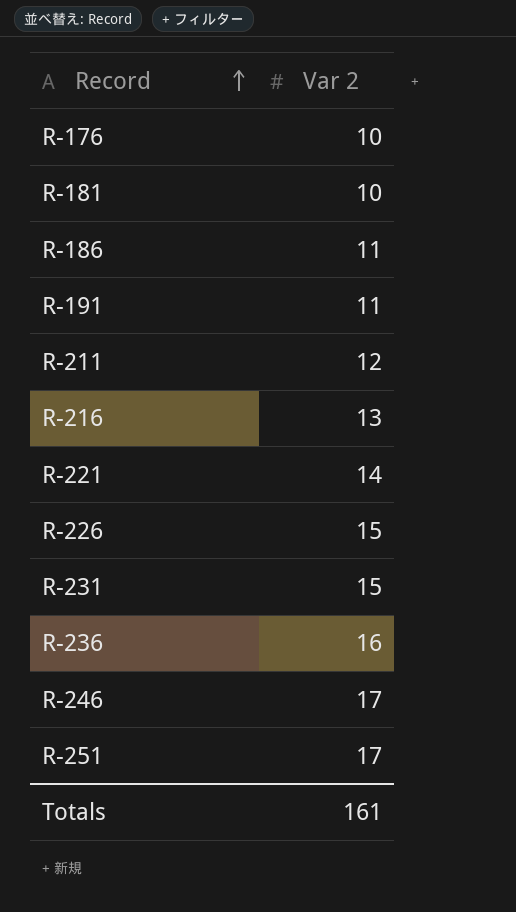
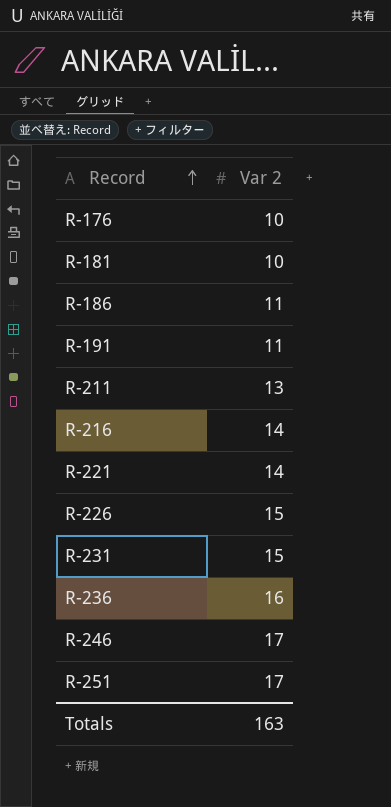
R-211 | Var 2: 12 -> 13
R-216 | Var 2: 13 -> 14
Totals | Var 2: 161 -> 163

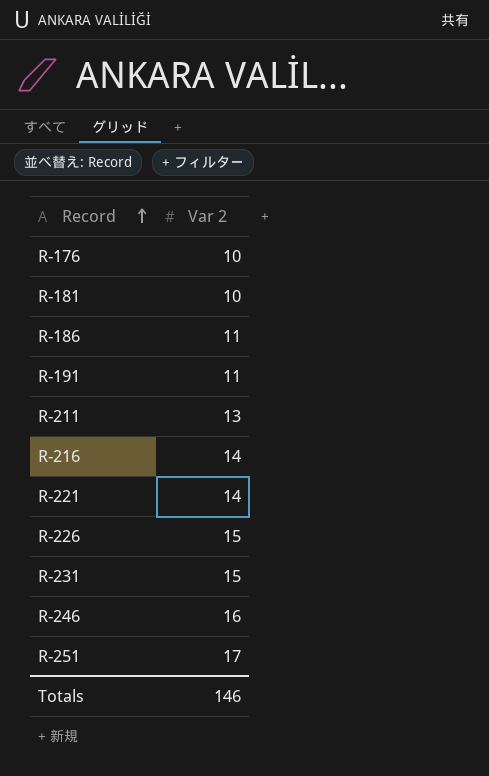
row R-236: 16 -> none
R-246 | Var 2: 17 -> 16
Totals | Var 2: 163 -> 146

